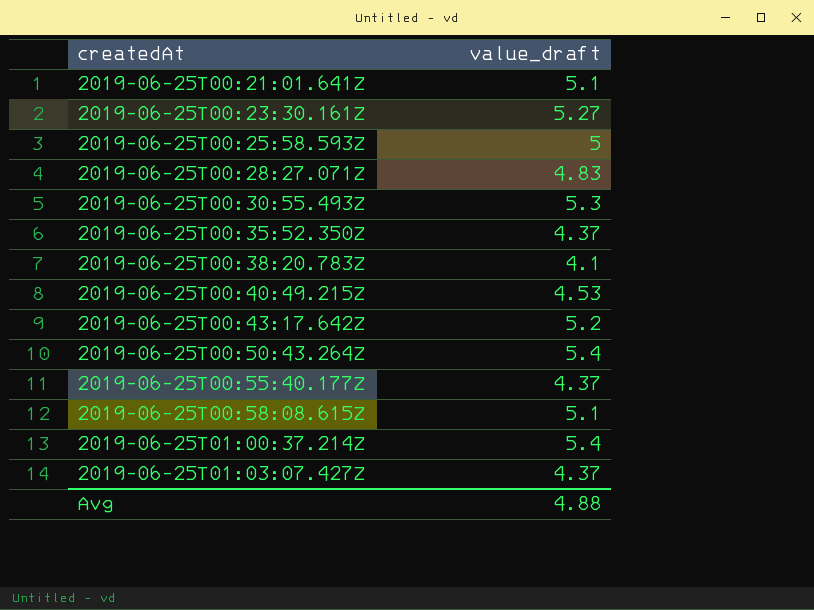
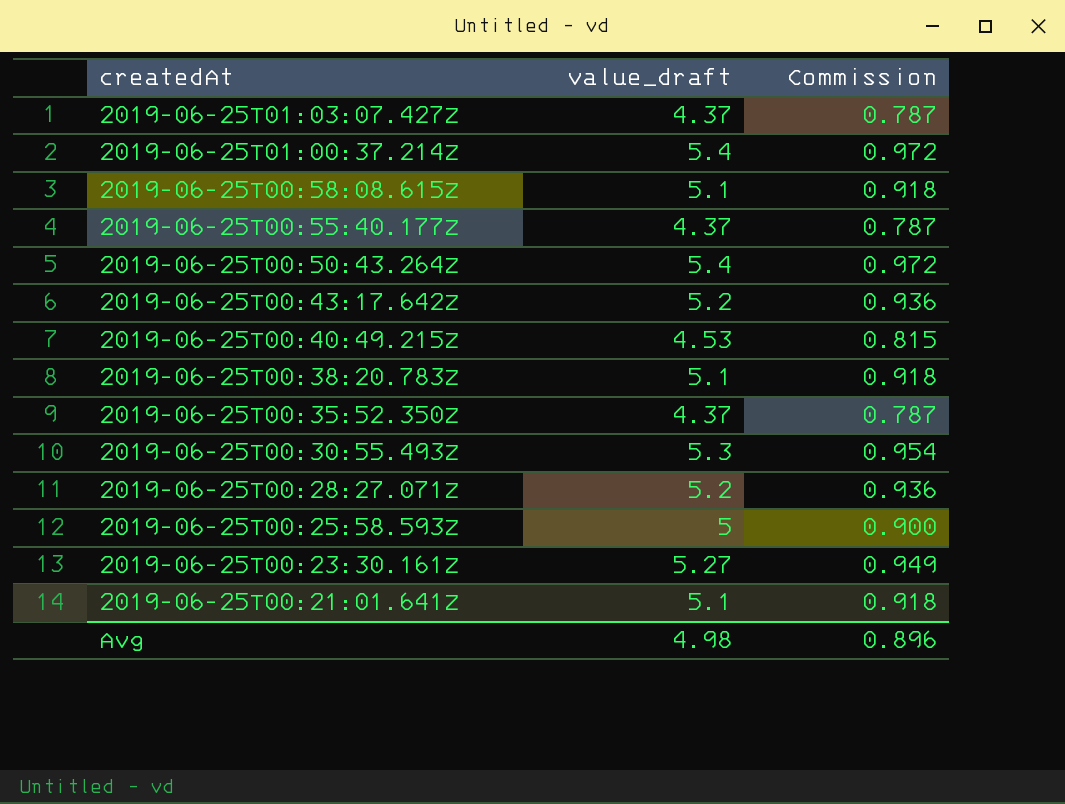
row order: createdAt ascending -> createdAt descending
column Commission | formula: none -> [value_draft] * 0.18
2019-06-25T00:38:20.783Z | value_draft: 4.1 -> 5.1
2019-06-25T00:28:27.071Z | value_draft: 4.83 -> 5.2
Avg | value_draft: 4.88 -> 4.98

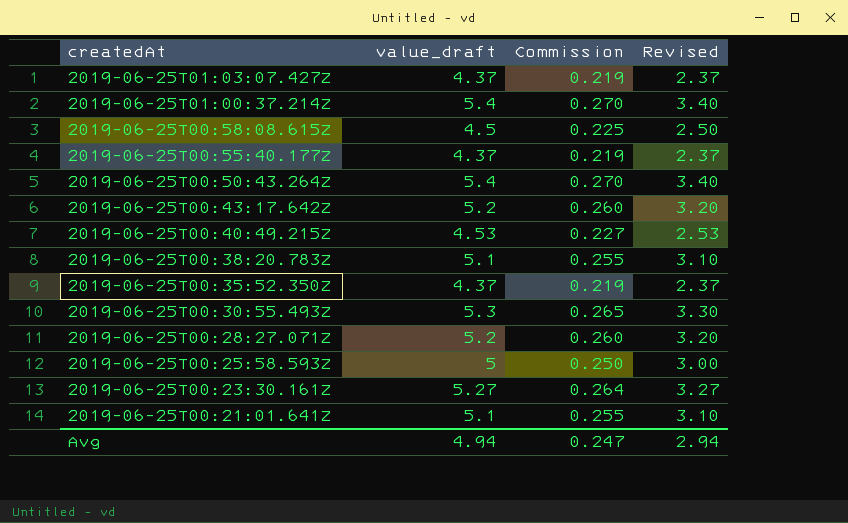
column Commission | formula: [value_draft] * 0.18 -> [value_draft] * 0.05
column Revised | formula: none -> [value_draft] - 2
2019-06-25T00:58:08.615Z | value_draft: 5.1 -> 4.5
Avg | value_draft: 4.98 -> 4.94
Avg | Commission: 0.896 -> 0.247

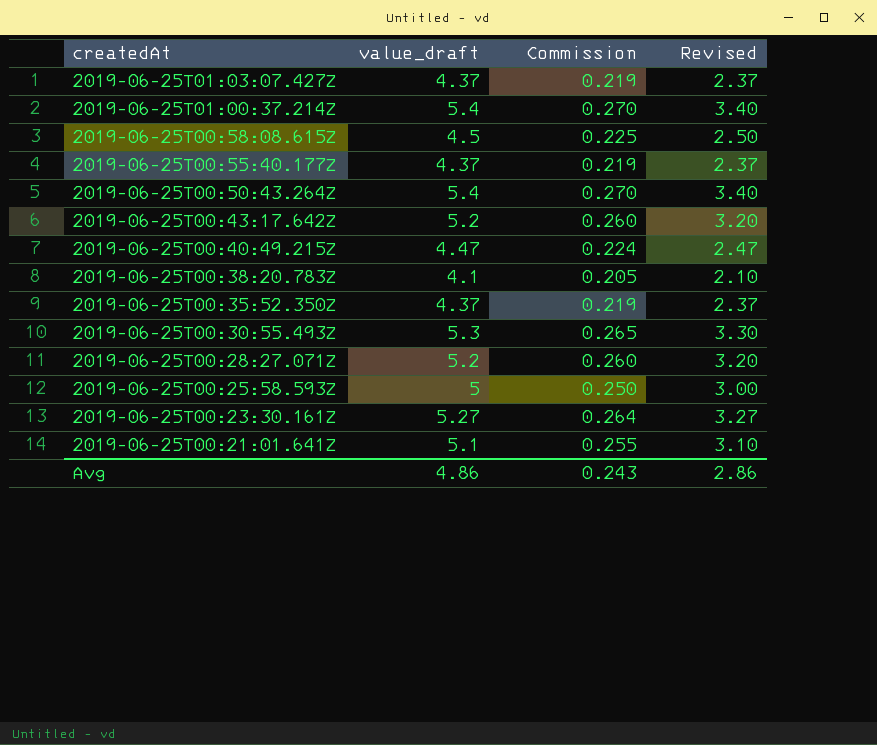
2019-06-25T00:40:49.215Z | value_draft: 4.53 -> 4.47
2019-06-25T00:40:49.215Z | Commission: 0.227 -> 0.224
2019-06-25T00:40:49.215Z | Revised: 2.53 -> 2.47
2019-06-25T00:38:20.783Z | value_draft: 5.1 -> 4.1
2019-06-25T00:38:20.783Z | Commission: 0.255 -> 0.205
2019-06-25T00:38:20.783Z | Revised: 3.10 -> 2.10
Avg | value_draft: 4.94 -> 4.86
Avg | Commission: 0.247 -> 0.243
Avg | Revised: 2.94 -> 2.86

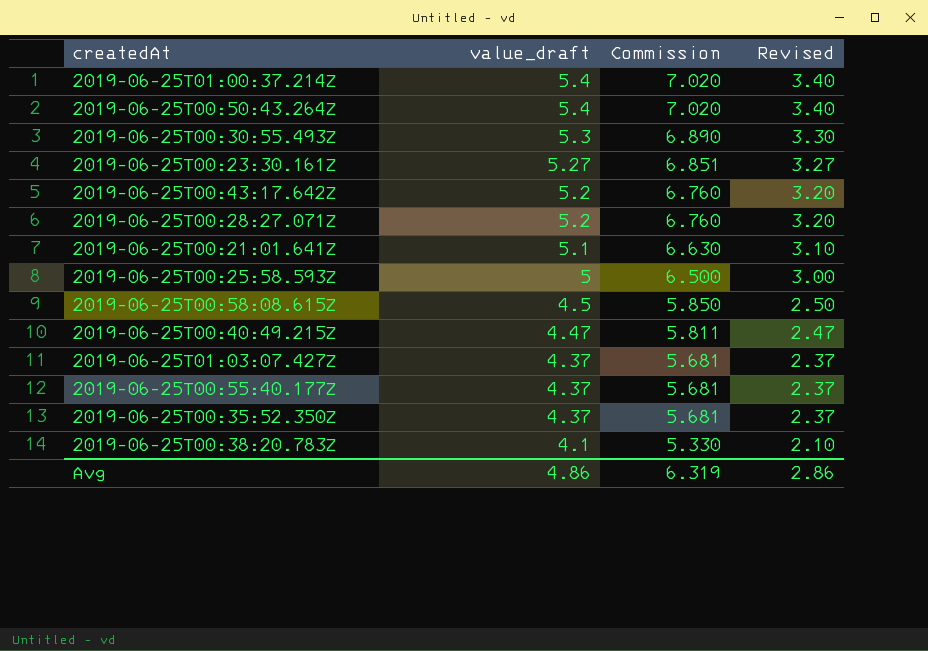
row order: createdAt descending -> value_draft descending
column Commission | formula: [value_draft] * 0.05 -> [value_draft] * 1.3
Avg | Commission: 0.243 -> 6.319

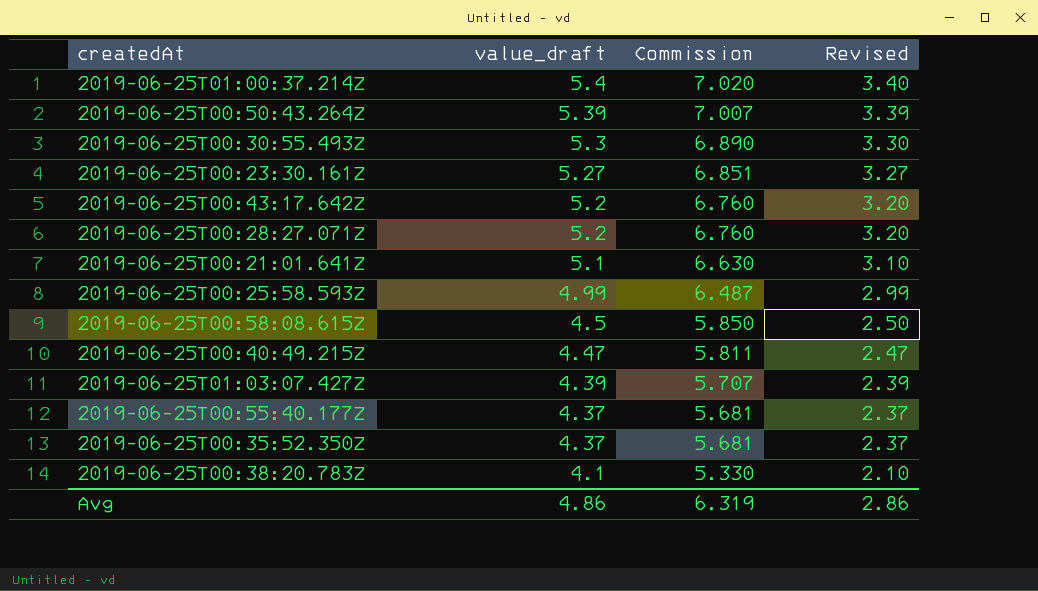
2019-06-25T00:50:43.264Z | value_draft: 5.4 -> 5.39
2019-06-25T00:50:43.264Z | Commission: 7.020 -> 7.007
2019-06-25T00:50:43.264Z | Revised: 3.40 -> 3.39
2019-06-25T00:25:58.593Z | value_draft: 5 -> 4.99
2019-06-25T00:25:58.593Z | Commission: 6.500 -> 6.487
2019-06-25T00:25:58.593Z | Revised: 3.00 -> 2.99
2019-06-25T01:03:07.427Z | value_draft: 4.37 -> 4.39
2019-06-25T01:03:07.427Z | Commission: 5.681 -> 5.707
2019-06-25T01:03:07.427Z | Revised: 2.37 -> 2.39

